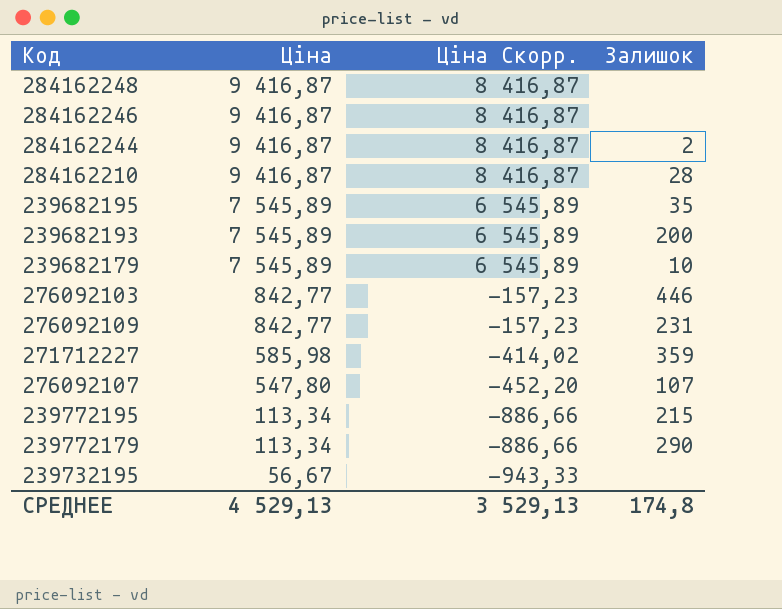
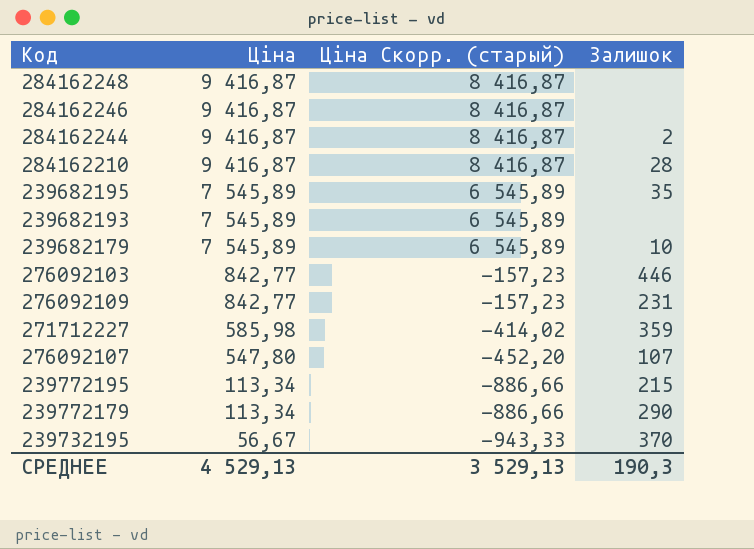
column name: Ціна Скорр. -> Ціна Скорр. (старый)
239682193 | Залишок: 200 -> none
239732195 | Залишок: none -> 370
СРЕДНЕЕ | Залишок: 174,8 -> 190,3

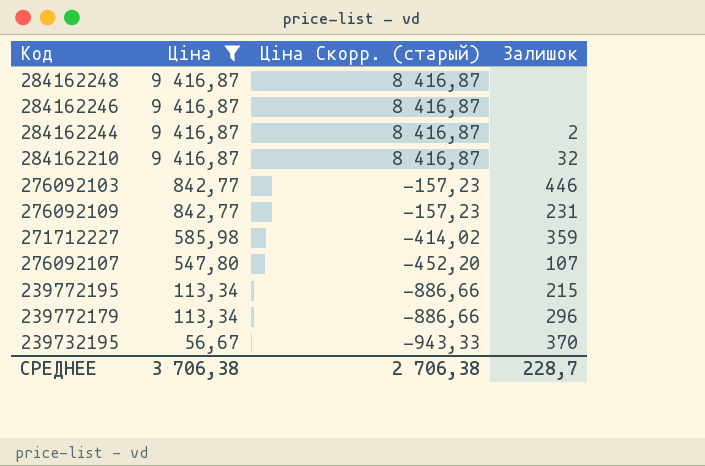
filter: none -> Ціна != 7 545,89
284162210 | Залишок: 28 -> 32
239772179 | Залишок: 290 -> 296
СРЕДНЕЕ | Ціна: 4 529,13 -> 3 706,38
СРЕДНЕЕ | Ціна Скорр. (старый): 3 529,13 -> 2 706,38
СРЕДНЕЕ | Залишок: 190,3 -> 228,7

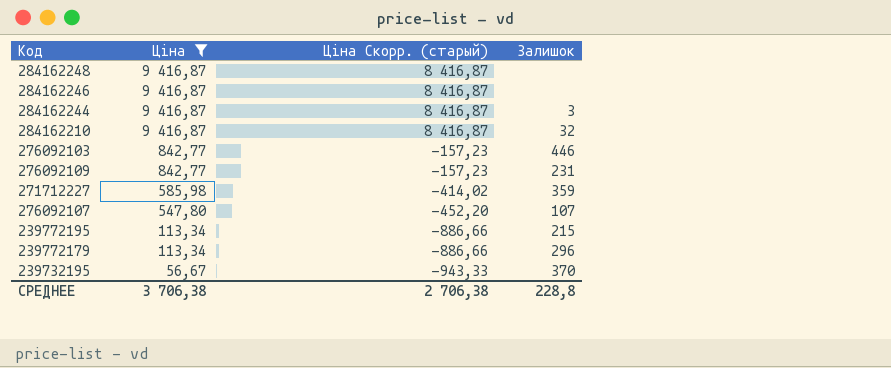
284162244 | Залишок: 2 -> 3
СРЕДНЕЕ | Залишок: 228,7 -> 228,8

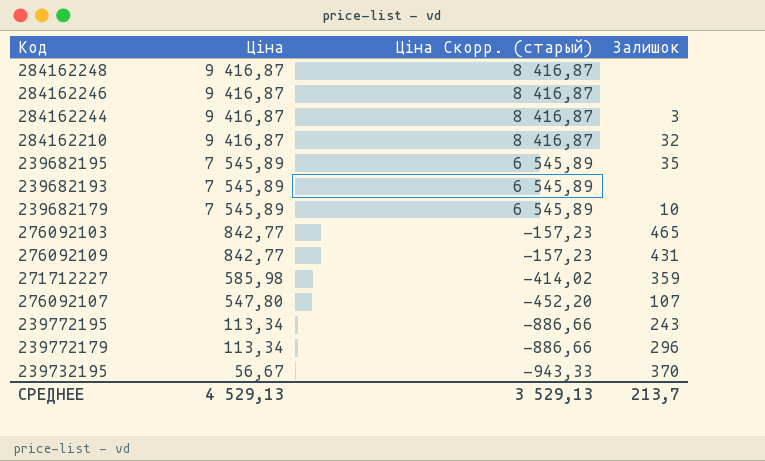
filter: Ціна != 7 545,89 -> none
276092103 | Залишок: 446 -> 465
276092109 | Залишок: 231 -> 431
239772195 | Залишок: 215 -> 243
СРЕДНЕЕ | Ціна: 3 706,38 -> 4 529,13
СРЕДНЕЕ | Ціна Скорр. (старый): 2 706,38 -> 3 529,13
СРЕДНЕЕ | Залишок: 228,8 -> 213,7

